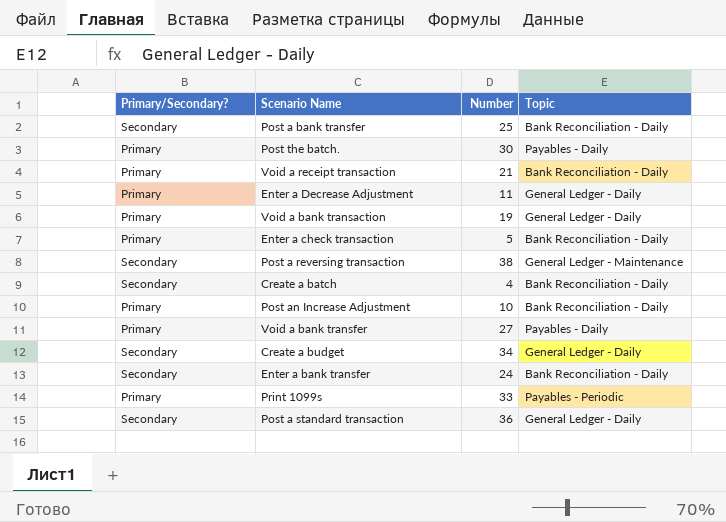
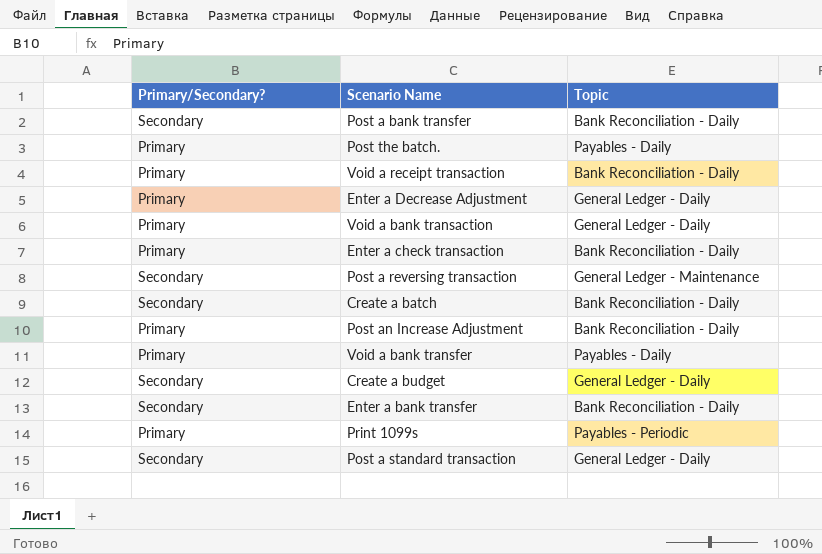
column Number | position: 3 -> none

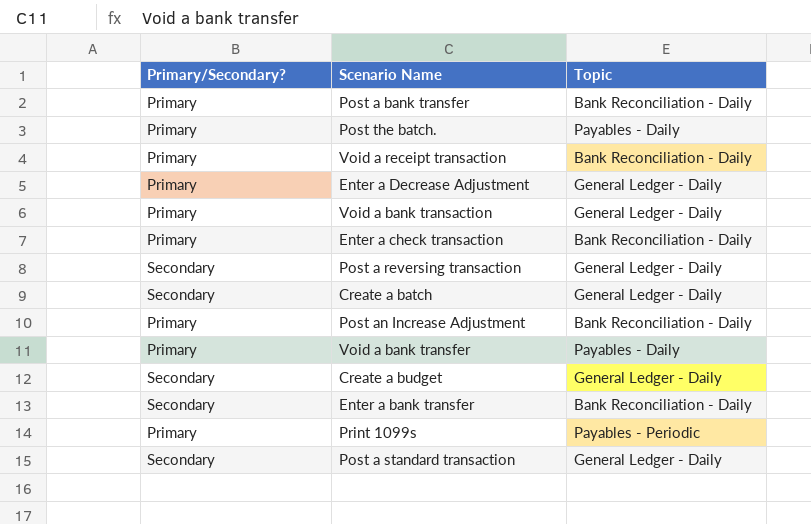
Post a bank transfer | Primary/Secondary?: Secondary -> Primary
Post a reversing transaction | Topic: General Ledger - Maintenance -> General Ledger - Daily
Create a batch | Topic: Bank Reconciliation - Daily -> General Ledger - Daily

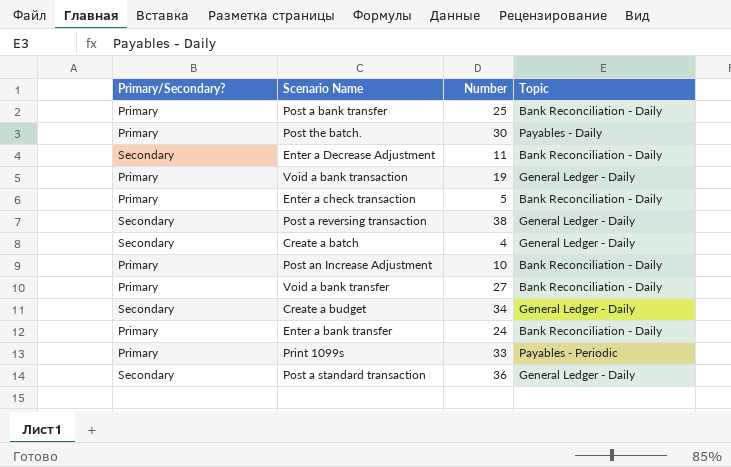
column Number | position: none -> 3
row Void a receipt transaction: Primary | Bank Reconciliation - Daily -> none
Enter a Decrease Adjustment | Primary/Secondary?: Primary -> Secondary
Enter a Decrease Adjustment | Topic: General Ledger - Daily -> Bank Reconciliation - Daily
Void a bank transfer | Topic: Payables - Daily -> Bank Reconciliation - Daily
Enter a bank transfer | Primary/Secondary?: Secondary -> Primary

